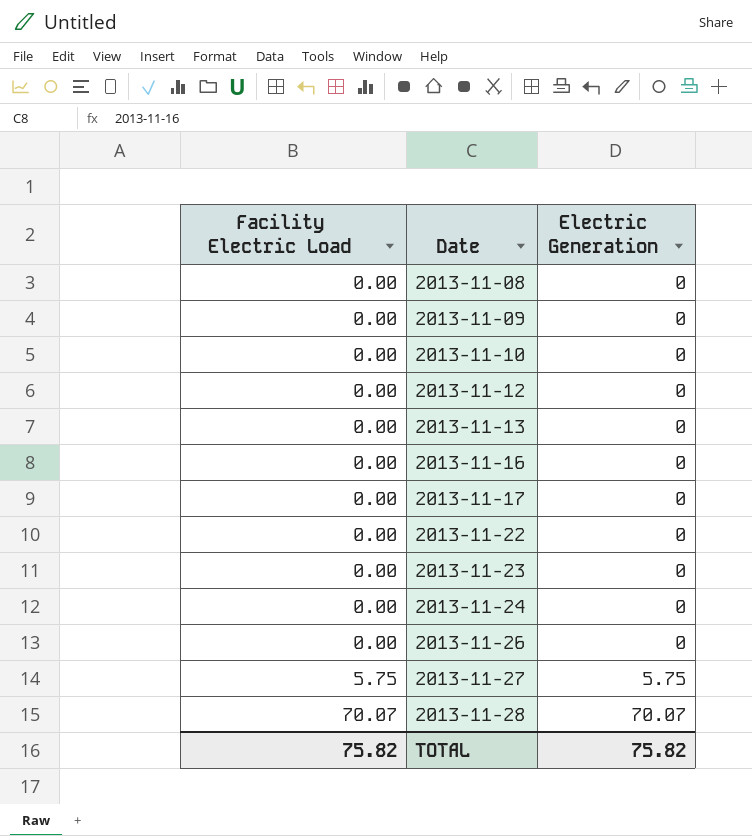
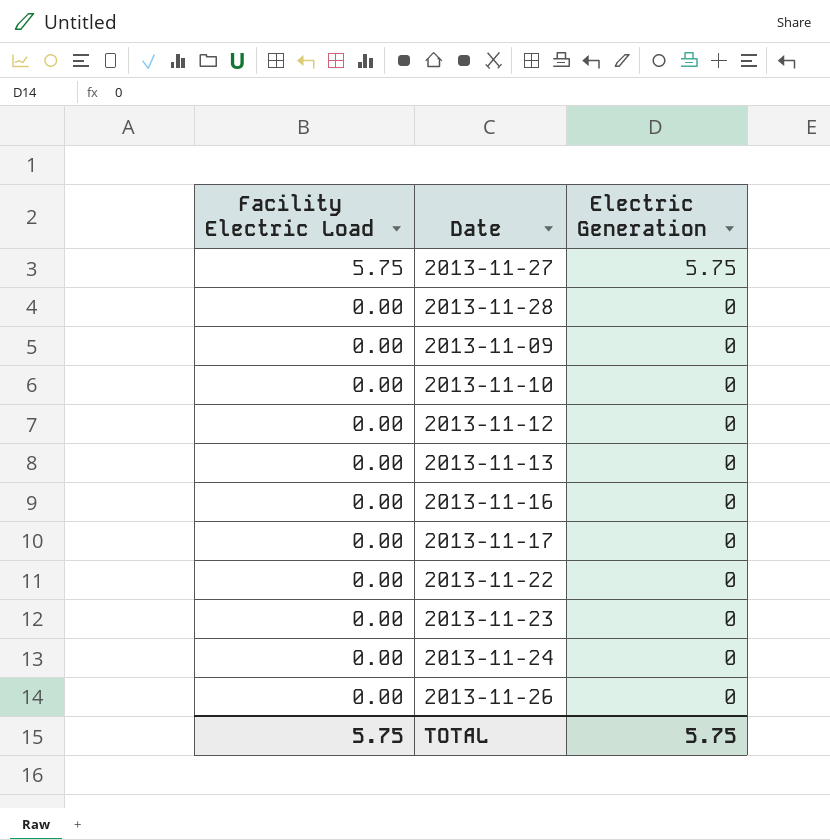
row order: Facility Electric Load ascending -> Facility Electric Load descending
row 2013-11-08: 0.00 | 0 -> none
2013-11-28 | Facility Electric Load: 70.07 -> 0.00
2013-11-28 | Electric Generation: 70.07 -> 0
TOTAL | Facility Electric Load: 75.82 -> 5.75
TOTAL | Electric Generation: 75.82 -> 5.75

